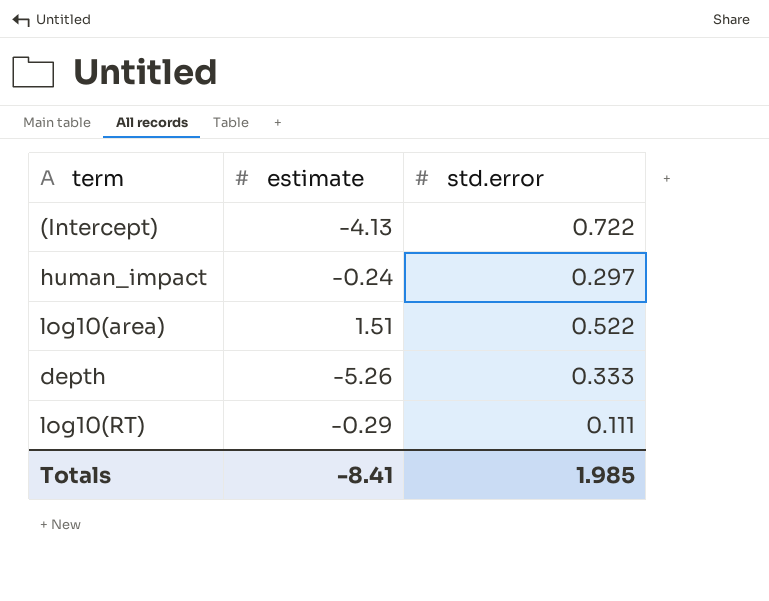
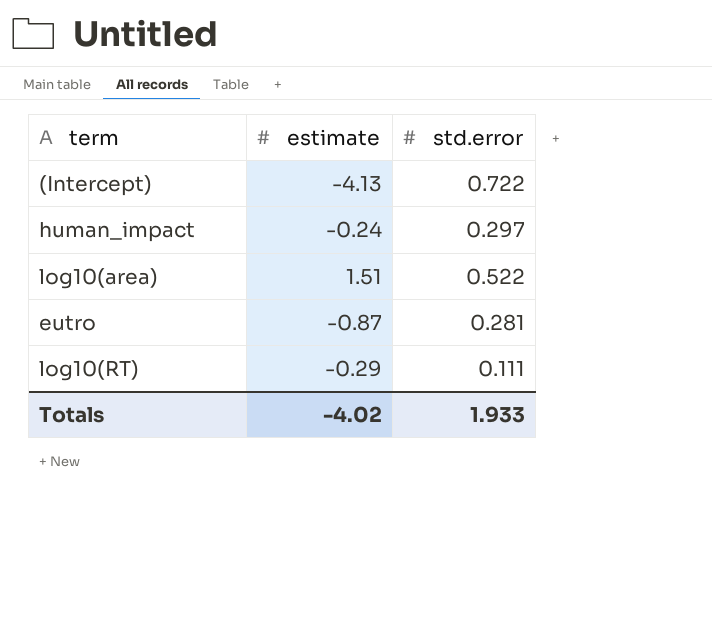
row depth: -5.26 | 0.333 -> none
row eutro: none -> -0.87 | 0.281
Totals | estimate: -8.41 -> -4.02
Totals | std.error: 1.985 -> 1.933

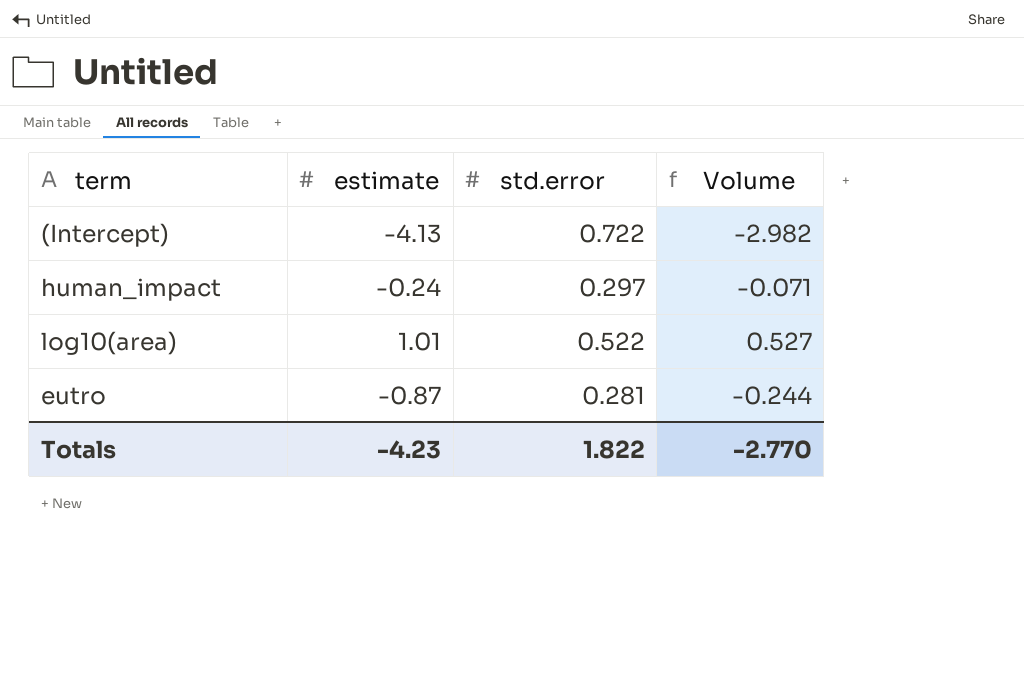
column Volume | formula: none -> [estimate] * [std.error]
row log10(RT): -0.29 | 0.111 -> none
log10(area) | estimate: 1.51 -> 1.01
Totals | estimate: -4.02 -> -4.23
Totals | std.error: 1.933 -> 1.822

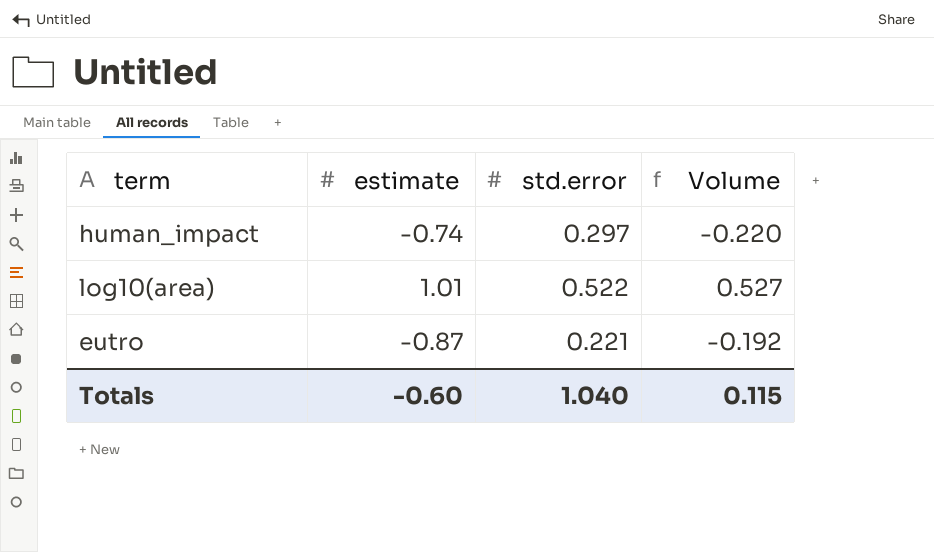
row (Intercept): -4.13 | 0.722 | -2.982 -> none
human_impact | estimate: -0.24 -> -0.74
human_impact | Volume: -0.071 -> -0.220
eutro | std.error: 0.281 -> 0.221
eutro | Volume: -0.244 -> -0.192
Totals | estimate: -4.23 -> -0.60
Totals | std.error: 1.822 -> 1.040
Totals | Volume: -2.770 -> 0.115

